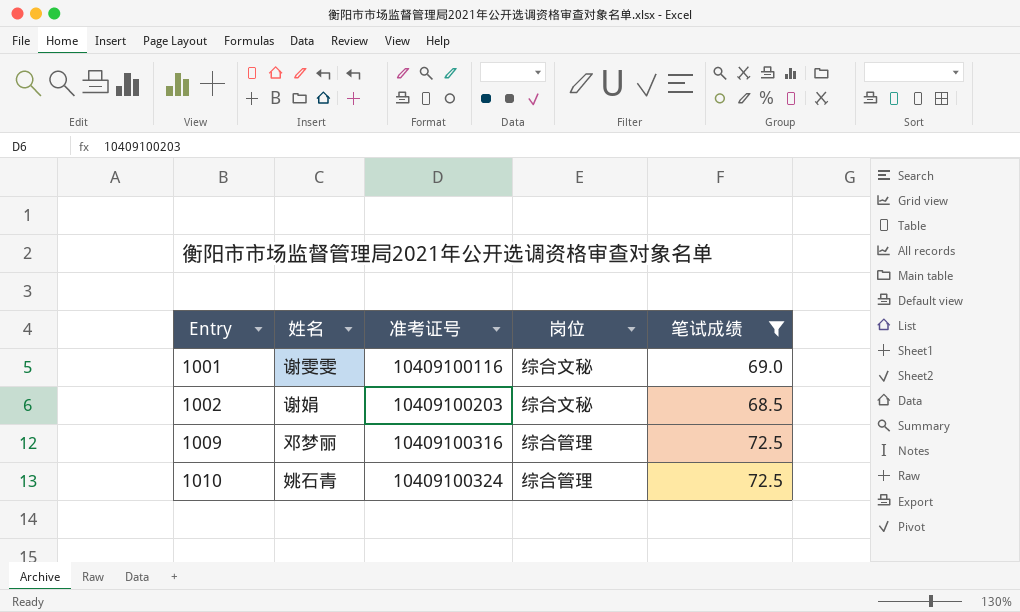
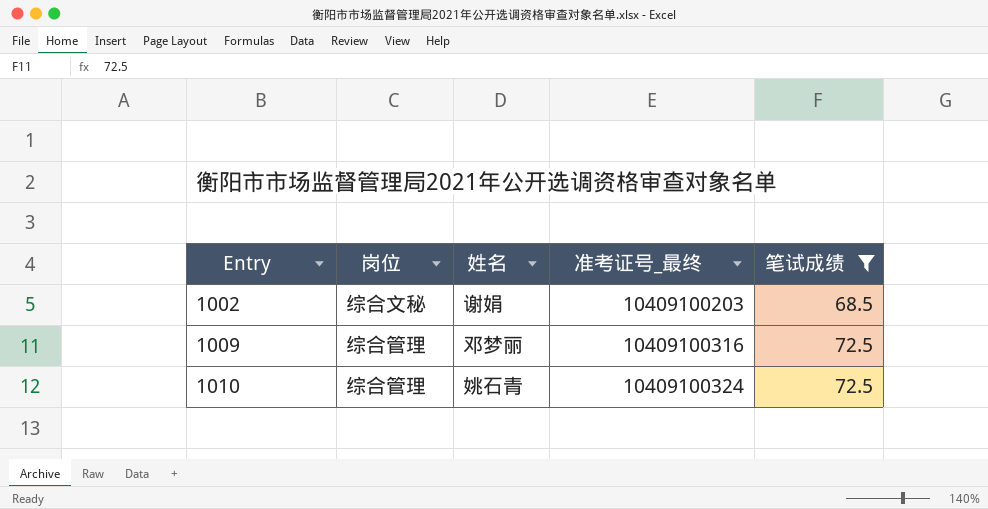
column 岗位 | position: 4 -> 2
column name: 准考证号 -> 准考证号_最终
row 1001: 谢雯雯 | 10409100116 | 综合文秘 | 69.0 -> none

